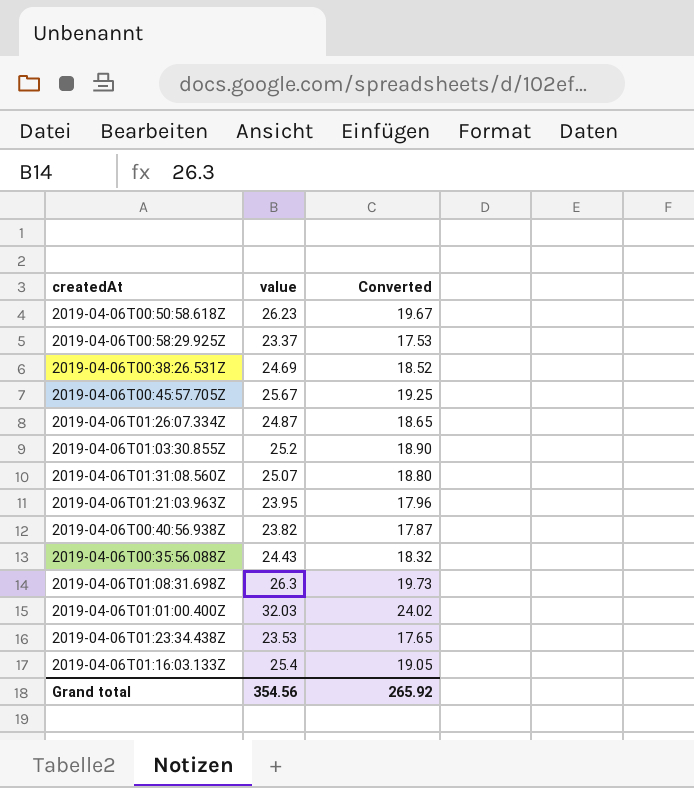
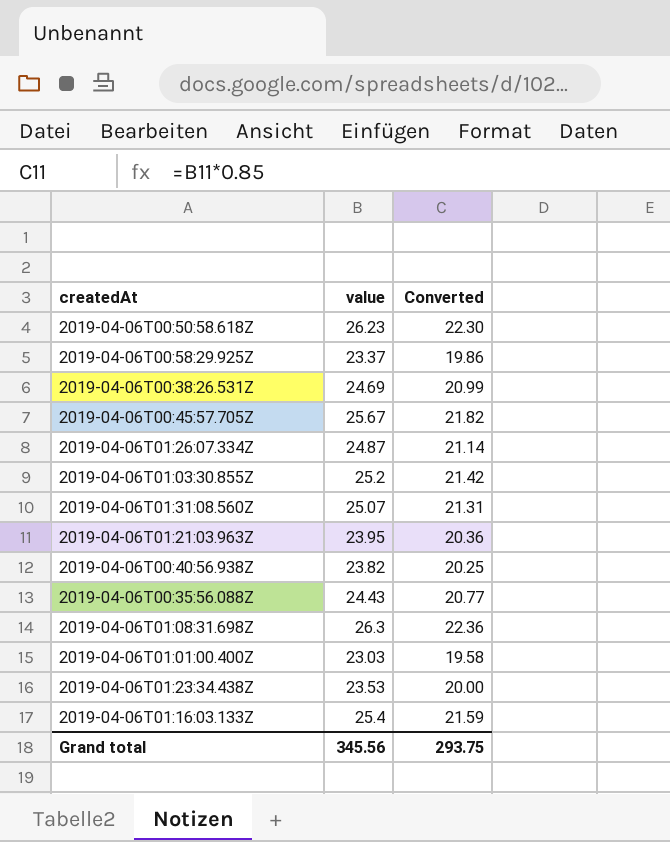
column Converted | formula: [value] * 0.75 -> [value] * 0.85
2019-04-06T01:01:00.400Z | value: 32.03 -> 23.03
Grand total | value: 354.56 -> 345.56
Grand total | Converted: 265.92 -> 293.75

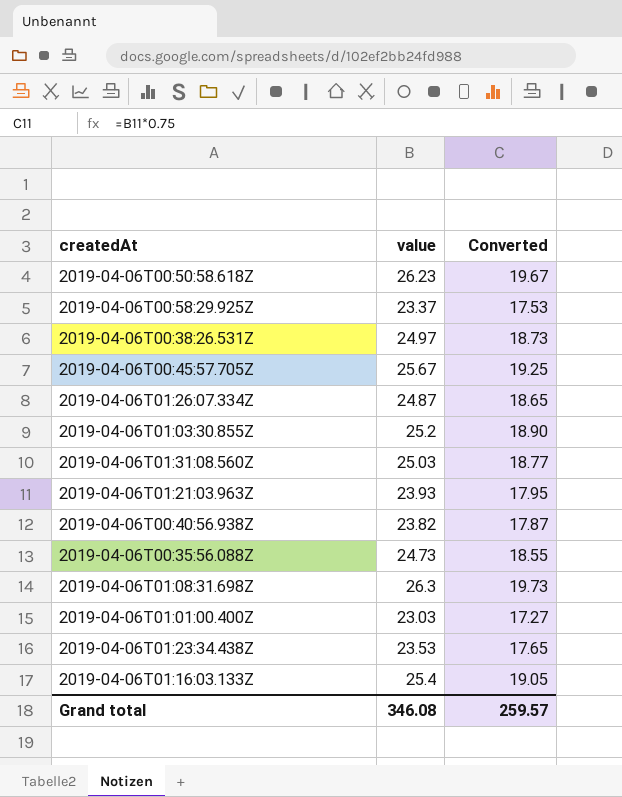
column Converted | formula: [value] * 0.85 -> [value] * 0.75
2019-04-06T00:38:26.531Z | value: 24.69 -> 24.97
2019-04-06T01:31:08.560Z | value: 25.07 -> 25.03
2019-04-06T01:21:03.963Z | value: 23.95 -> 23.93
2019-04-06T00:35:56.088Z | value: 24.43 -> 24.73
Grand total | value: 345.56 -> 346.08
Grand total | Converted: 293.75 -> 259.57

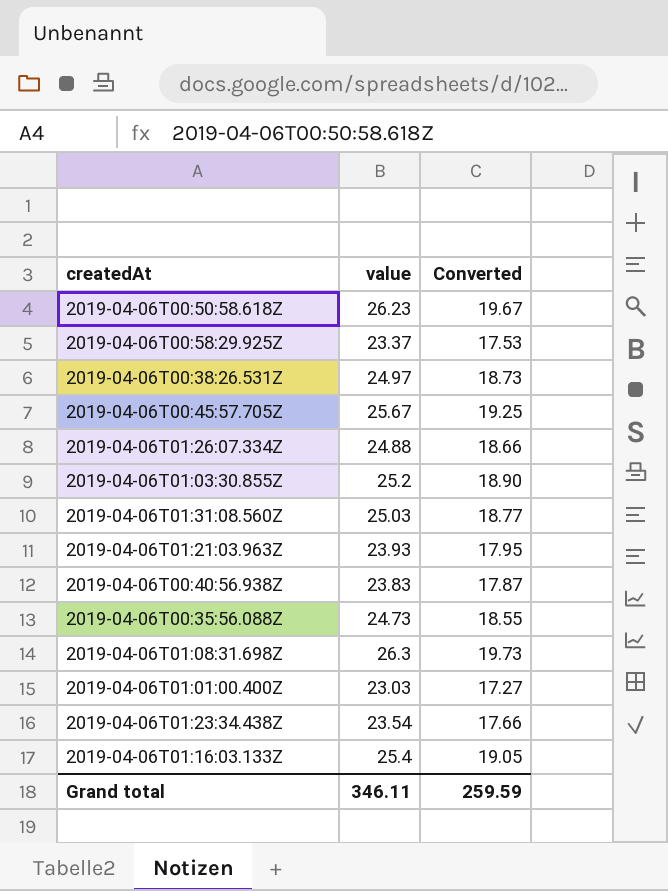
2019-04-06T01:26:07.334Z | value: 24.87 -> 24.88
2019-04-06T01:26:07.334Z | Converted: 18.65 -> 18.66
2019-04-06T00:40:56.938Z | value: 23.82 -> 23.83
2019-04-06T01:23:34.438Z | value: 23.53 -> 23.54
2019-04-06T01:23:34.438Z | Converted: 17.65 -> 17.66
Grand total | value: 346.08 -> 346.11
Grand total | Converted: 259.57 -> 259.59

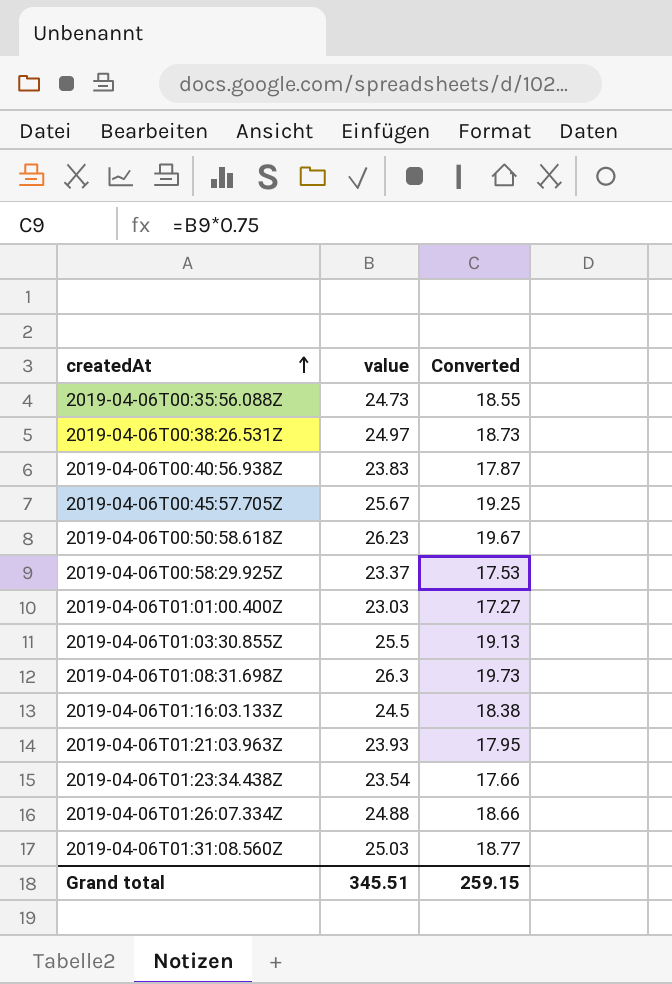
row order: none -> createdAt ascending
2019-04-06T01:03:30.855Z | value: 25.2 -> 25.5
2019-04-06T01:03:30.855Z | Converted: 18.90 -> 19.13
2019-04-06T01:16:03.133Z | value: 25.4 -> 24.5
2019-04-06T01:16:03.133Z | Converted: 19.05 -> 18.38
Grand total | value: 346.11 -> 345.51
Grand total | Converted: 259.59 -> 259.15

